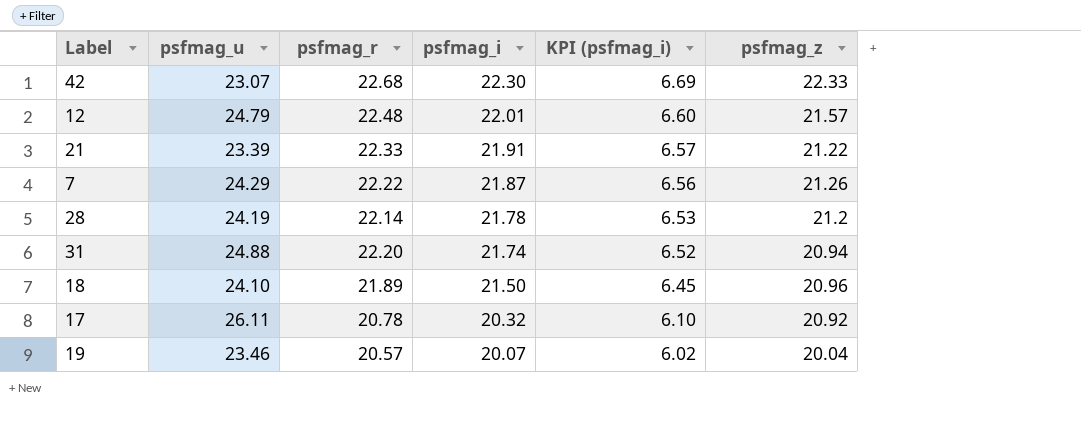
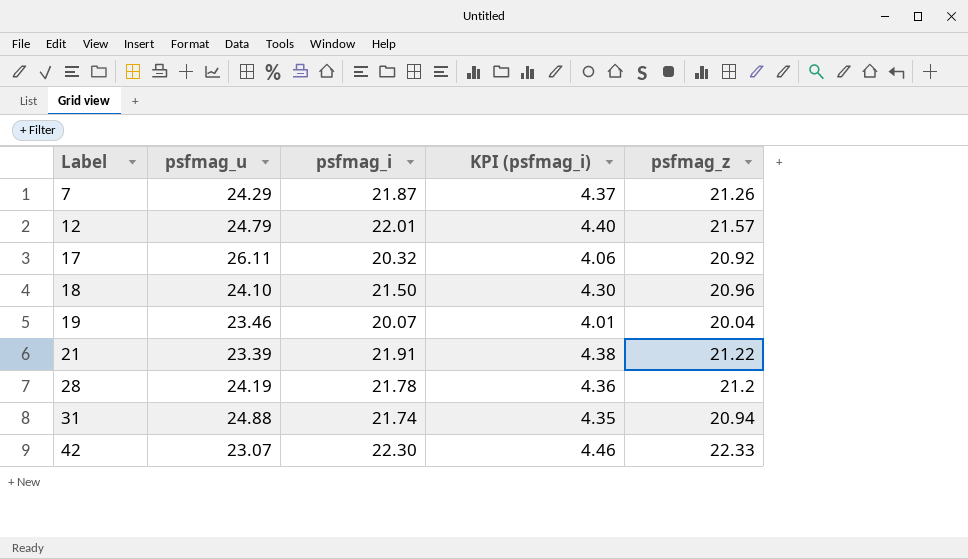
row order: psfmag_i descending -> Label ascending
column psfmag_r | position: 3 -> none
column KPI (psfmag_i) | formula: [psfmag_i] * 0.3 -> [psfmag_i] * 0.2

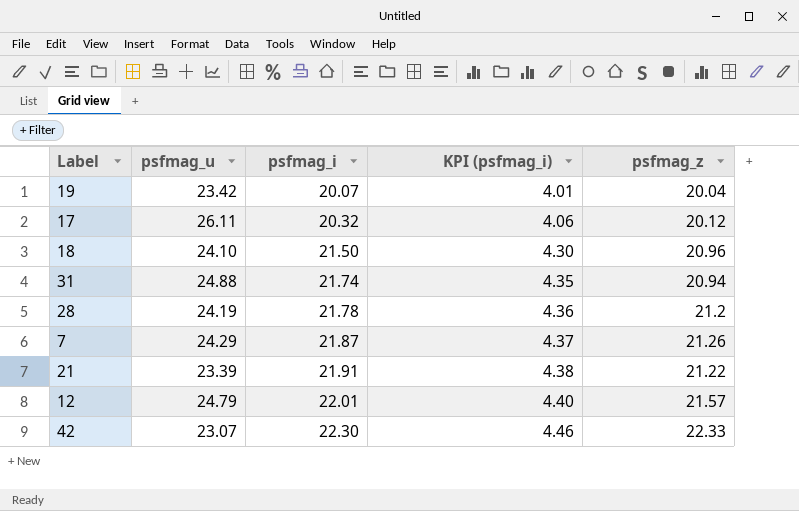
row order: Label ascending -> psfmag_i ascending
19 | psfmag_u: 23.46 -> 23.42
17 | psfmag_z: 20.92 -> 20.12

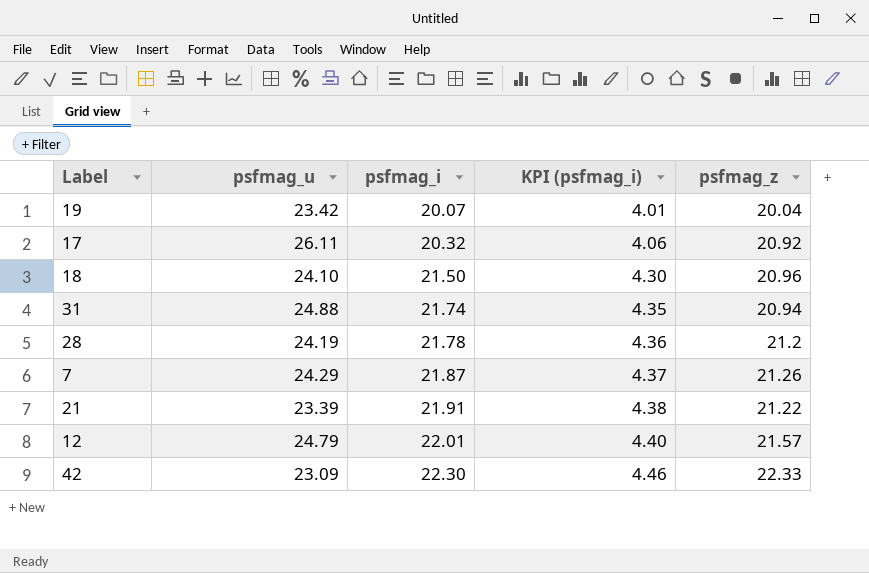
17 | psfmag_z: 20.12 -> 20.92
42 | psfmag_u: 23.07 -> 23.09

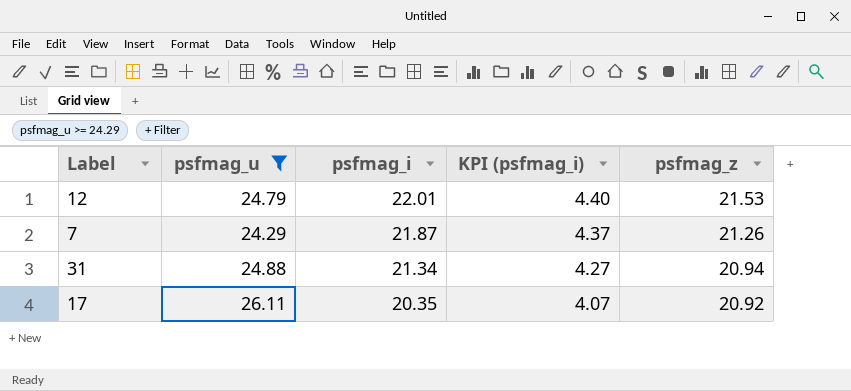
filter: none -> psfmag_u >= 24.29
row order: psfmag_i ascending -> psfmag_i descending
12 | psfmag_z: 21.57 -> 21.53
31 | psfmag_i: 21.74 -> 21.34
31 | KPI (psfmag_i): 4.35 -> 4.27
17 | psfmag_i: 20.32 -> 20.35
17 | KPI (psfmag_i): 4.06 -> 4.07

